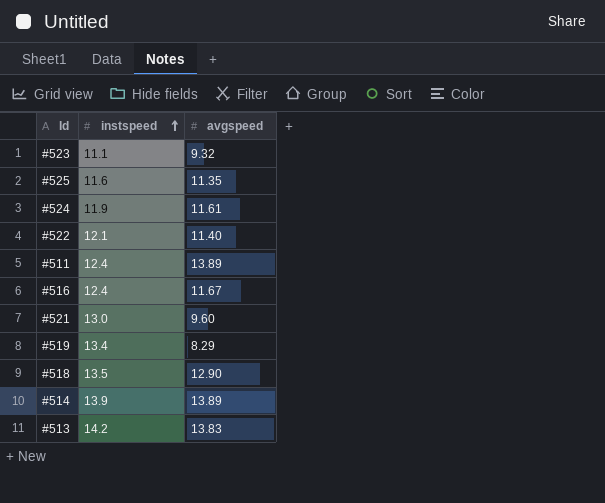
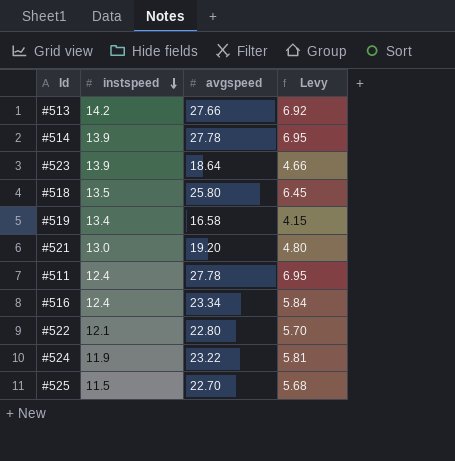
row order: instspeed ascending -> instspeed descending
column Levy | formula: none -> [avgspeed] * 0.25
#513 | avgspeed: 13.83 -> 27.66
#514 | avgspeed: 13.89 -> 27.78
#523 | instspeed: 11.1 -> 13.9
#523 | avgspeed: 9.32 -> 18.64
#518 | avgspeed: 12.90 -> 25.80
#519 | avgspeed: 8.29 -> 16.58
#521 | avgspeed: 9.60 -> 19.20
#511 | avgspeed: 13.89 -> 27.78
#516 | avgspeed: 11.67 -> 23.34
#522 | avgspeed: 11.40 -> 22.80
#524 | avgspeed: 11.61 -> 23.22
#525 | instspeed: 11.6 -> 11.5
#525 | avgspeed: 11.35 -> 22.70

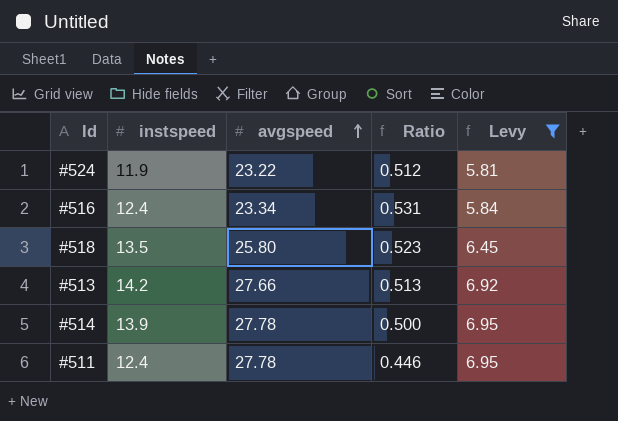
filter: none -> Levy >= 5.81
row order: instspeed descending -> avgspeed ascending
column Ratio | formula: none -> [instspeed] / [avgspeed]

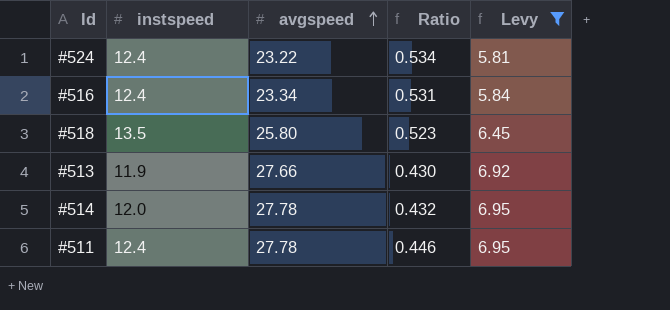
#524 | instspeed: 11.9 -> 12.4
#524 | Ratio: 0.512 -> 0.534
#513 | instspeed: 14.2 -> 11.9
#513 | Ratio: 0.513 -> 0.430
#514 | instspeed: 13.9 -> 12.0
#514 | Ratio: 0.500 -> 0.432

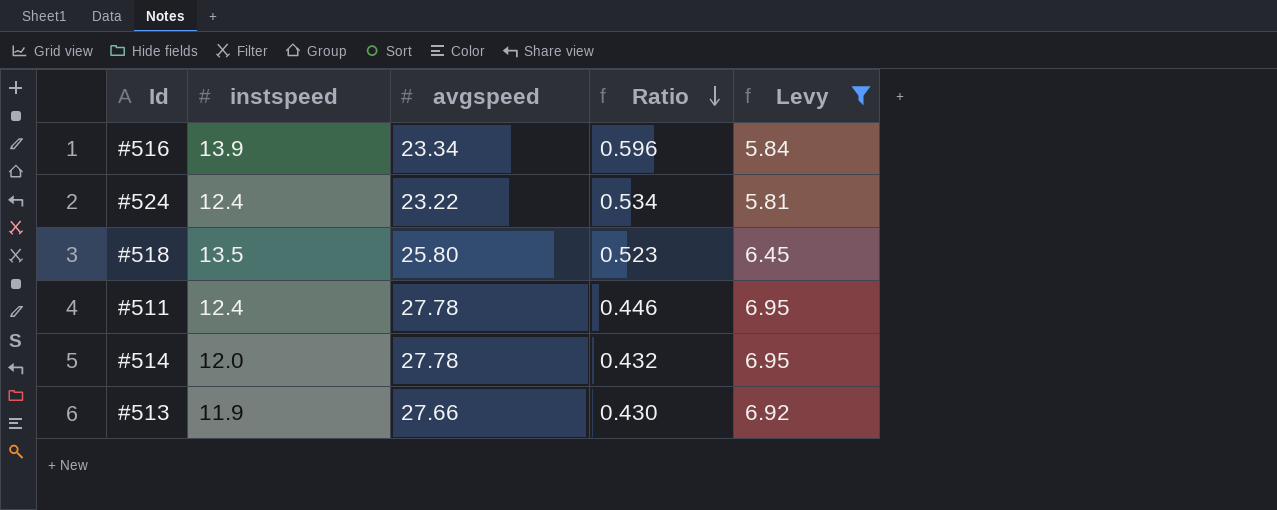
row order: avgspeed ascending -> Ratio descending
#516 | instspeed: 12.4 -> 13.9
#516 | Ratio: 0.531 -> 0.596

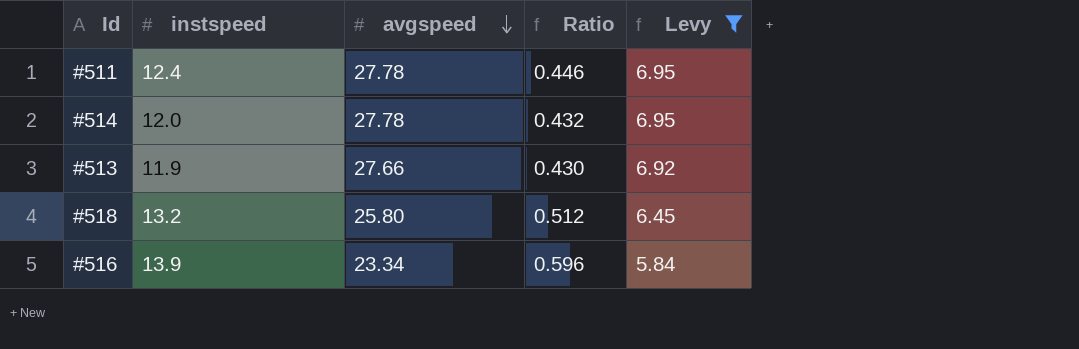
row order: Ratio descending -> avgspeed descending
row #524: 12.4 | 23.22 | 0.534 | 5.81 -> none
#518 | instspeed: 13.5 -> 13.2
#518 | Ratio: 0.523 -> 0.512

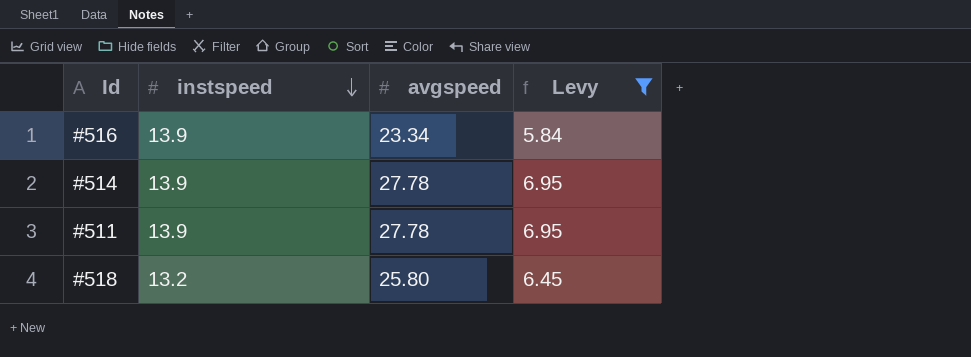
row order: avgspeed descending -> instspeed descending
column Ratio | formula: [instspeed] / [avgspeed] -> none
row #513: 11.9 | 27.66 | 0.430 | 6.92 -> none
#514 | instspeed: 12.0 -> 13.9
#511 | instspeed: 12.4 -> 13.9

